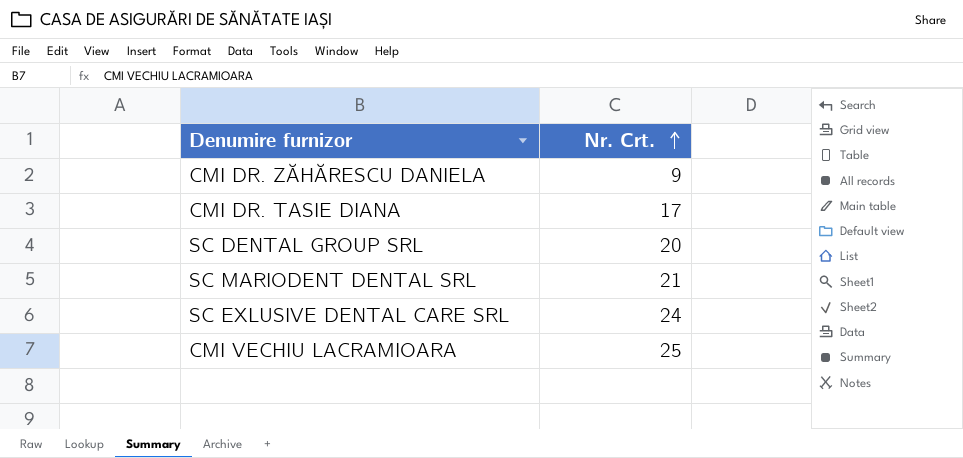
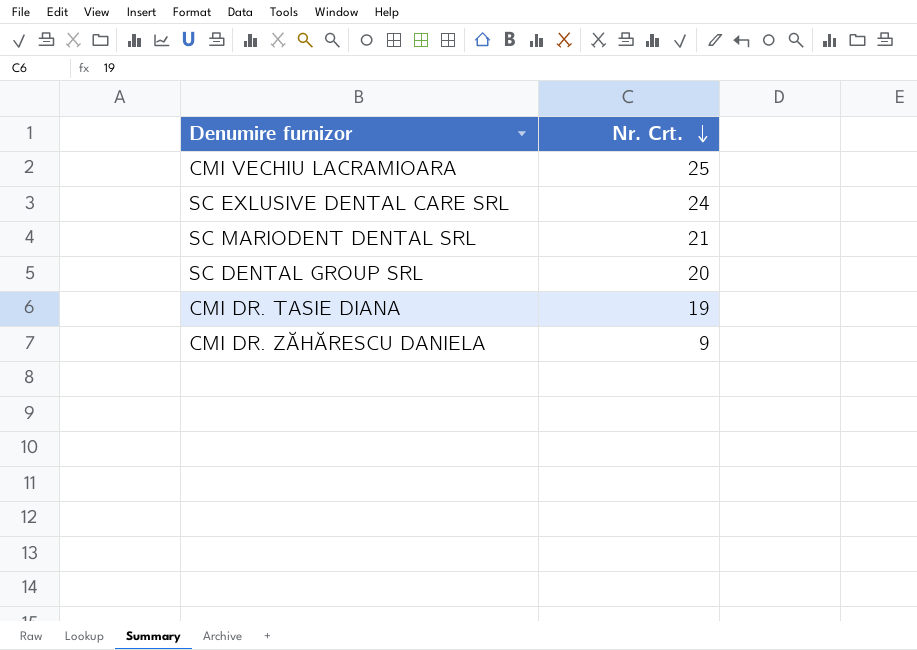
row order: Nr. Crt. ascending -> Nr. Crt. descending
CMI DR. TASIE DIANA | Nr. Crt.: 17 -> 19

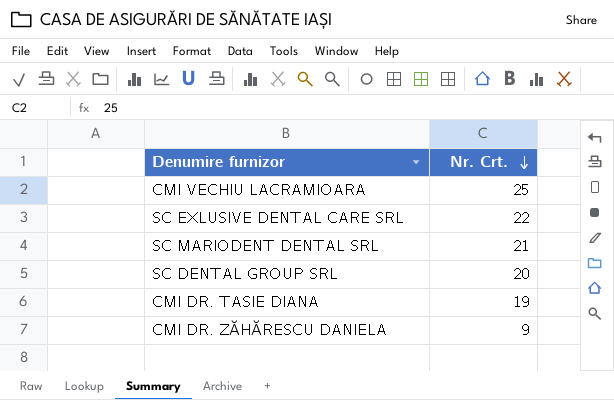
SC EXLUSIVE DENTAL CARE SRL | Nr. Crt.: 24 -> 22

